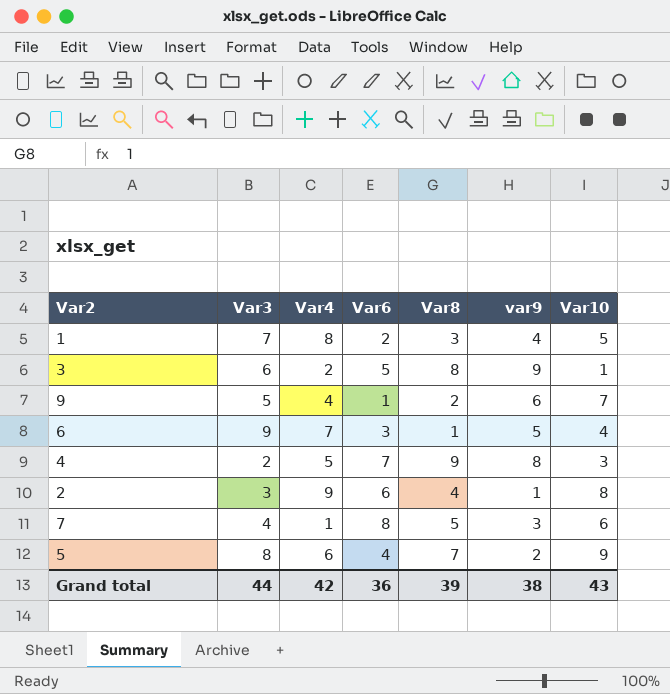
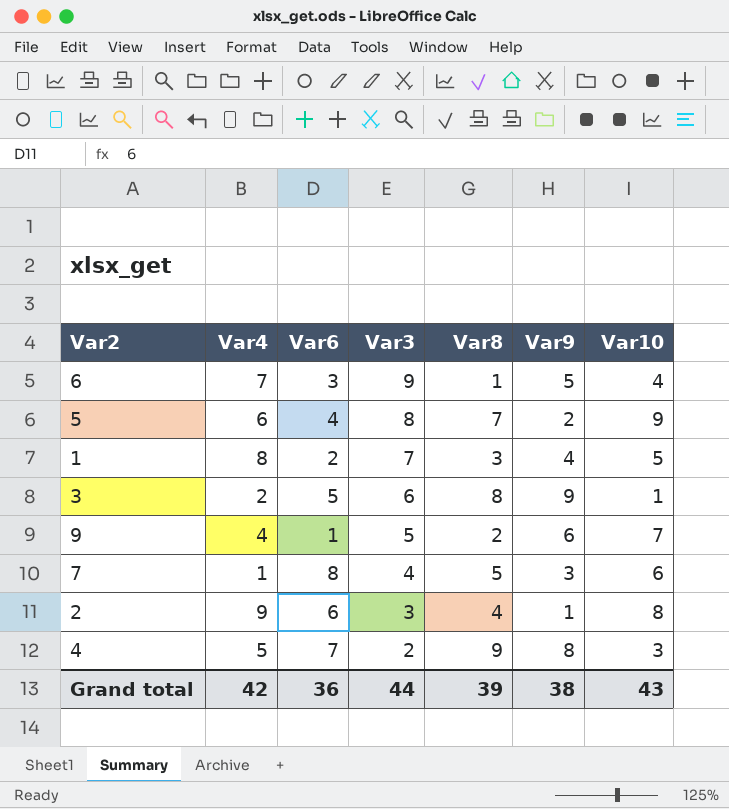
row order: none -> Var3 descending
column Var3 | position: 2 -> 4
column name: var9 -> Var9

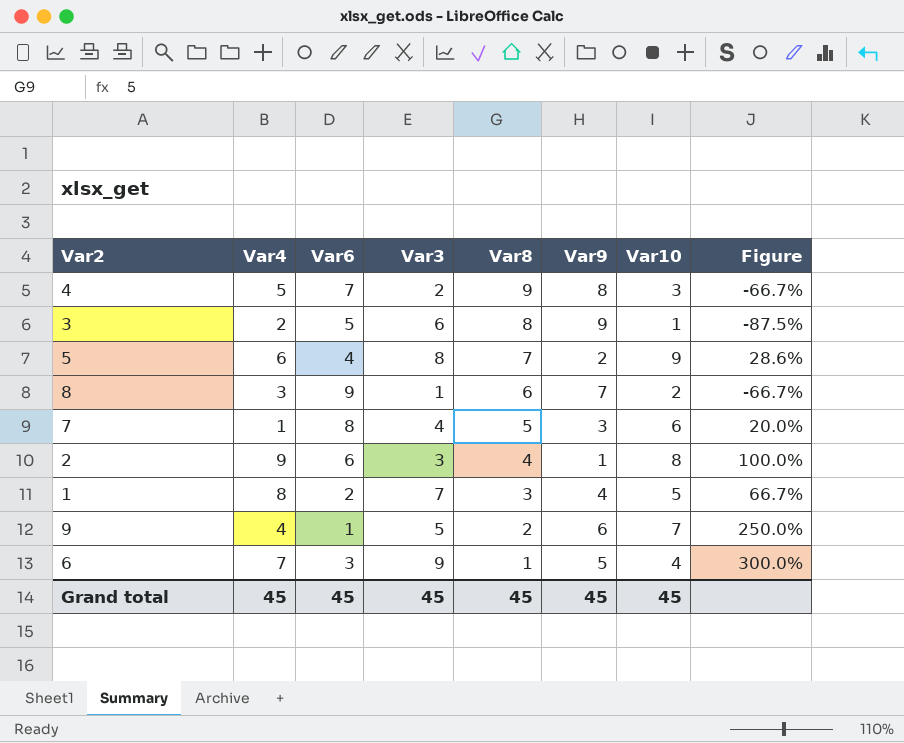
row order: Var3 descending -> Var8 descending
column Figure | formula: none -> ([Var10] - [Var8]) / [Var8]
row 8: none -> 3 | 9 | 1 | 6 | 7 | 2 | -66.7%
Grand total | Var4: 42 -> 45
Grand total | Var6: 36 -> 45
Grand total | Var3: 44 -> 45
Grand total | Var8: 39 -> 45
Grand total | Var9: 38 -> 45
Grand total | Var10: 43 -> 45

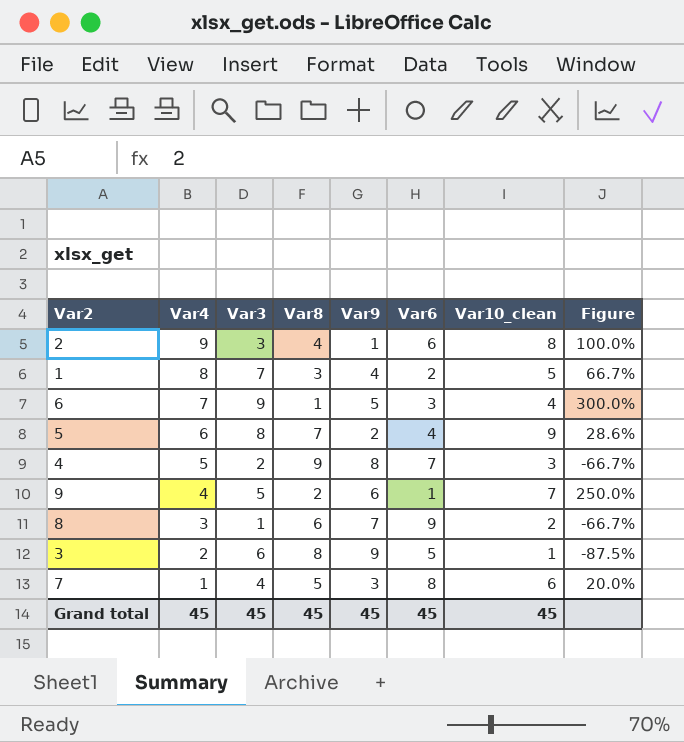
row order: Var8 descending -> Var4 descending
column Var6 | position: 3 -> 6
column name: Var10 -> Var10_clean

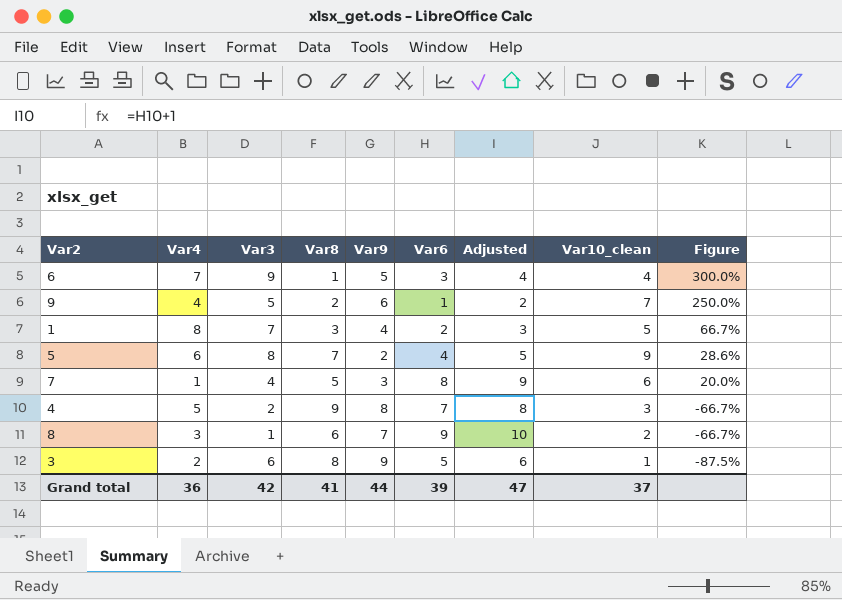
row order: Var4 descending -> Figure descending
column Adjusted | formula: none -> [Var6] + 1
row 2: 9 | 3 | 4 | 1 | 6 | 8 | 100.0% -> none
Grand total | Var4: 45 -> 36
Grand total | Var3: 45 -> 42
Grand total | Var8: 45 -> 41
Grand total | Var9: 45 -> 44
Grand total | Var6: 45 -> 39
Grand total | Var10_clean: 45 -> 37

